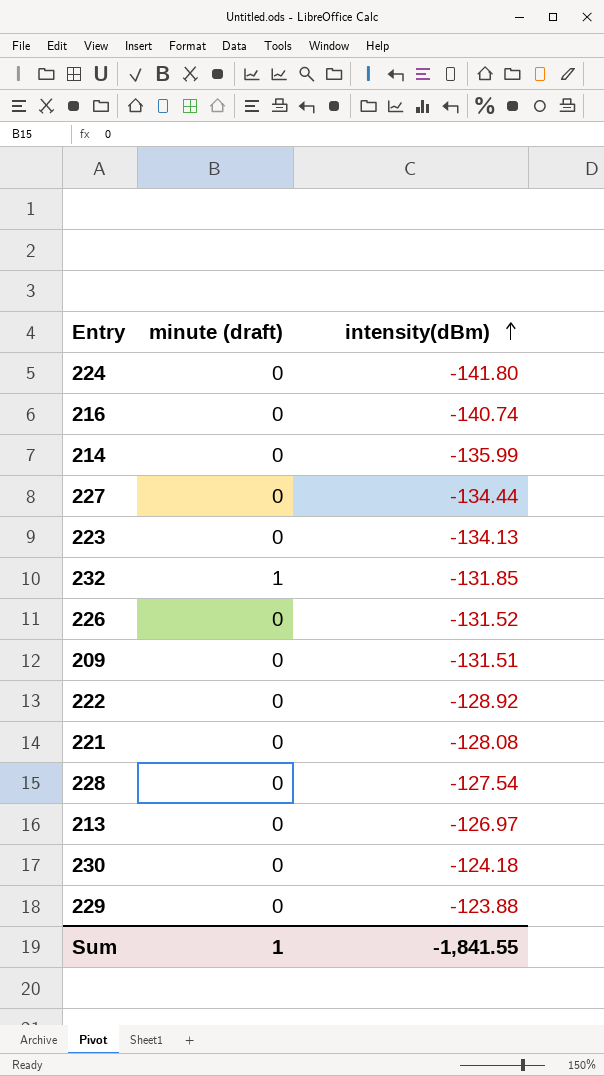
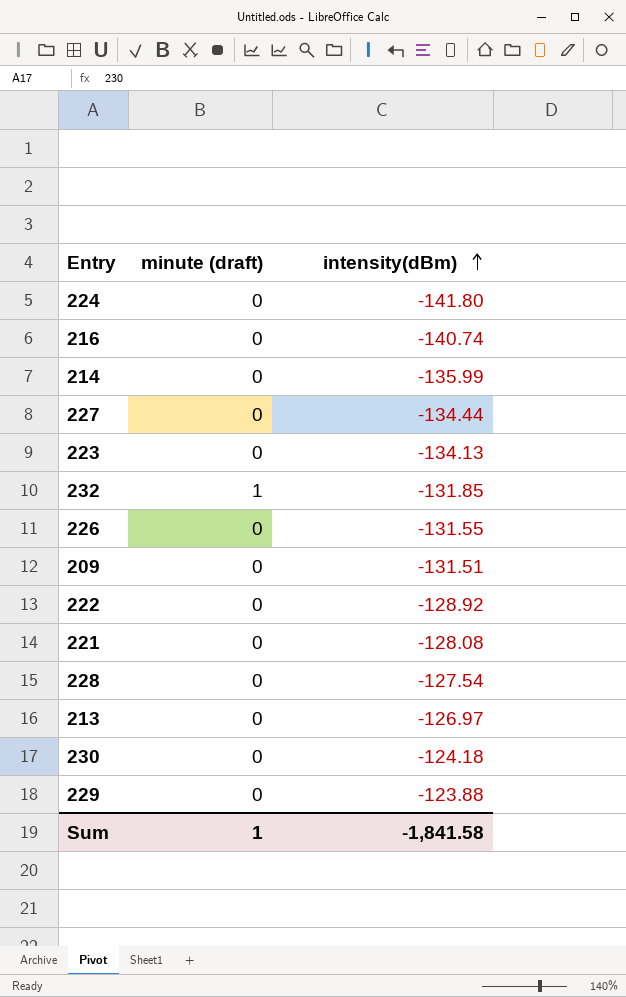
226 | intensity(dBm): -131.52 -> -131.55
Sum | intensity(dBm): -1,841.55 -> -1,841.58

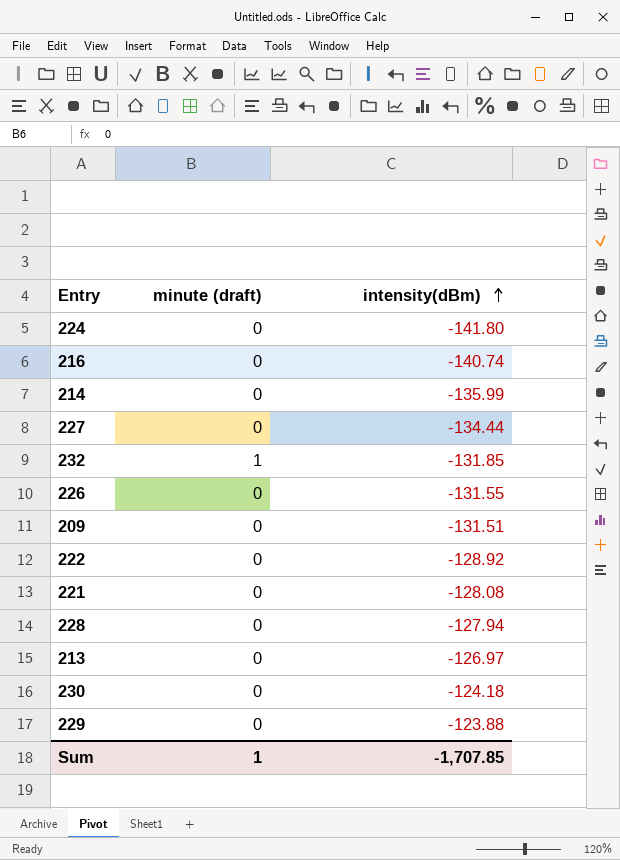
row 223: 0 | -134.13 -> none
228 | intensity(dBm): -127.54 -> -127.94
Sum | intensity(dBm): -1,841.58 -> -1,707.85

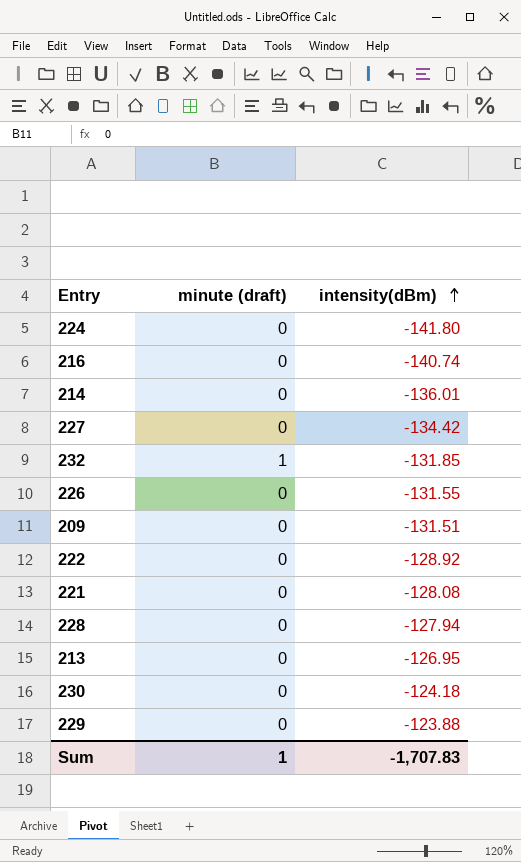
214 | intensity(dBm): -135.99 -> -136.01
227 | intensity(dBm): -134.44 -> -134.42
213 | intensity(dBm): -126.97 -> -126.95
Sum | intensity(dBm): -1,707.85 -> -1,707.83

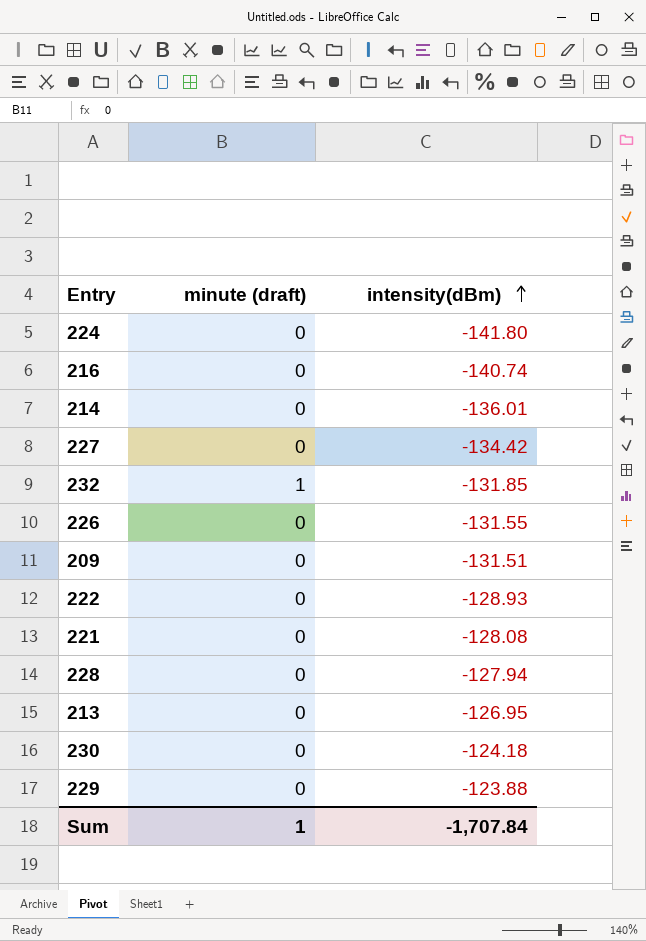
222 | intensity(dBm): -128.92 -> -128.93
Sum | intensity(dBm): -1,707.83 -> -1,707.84

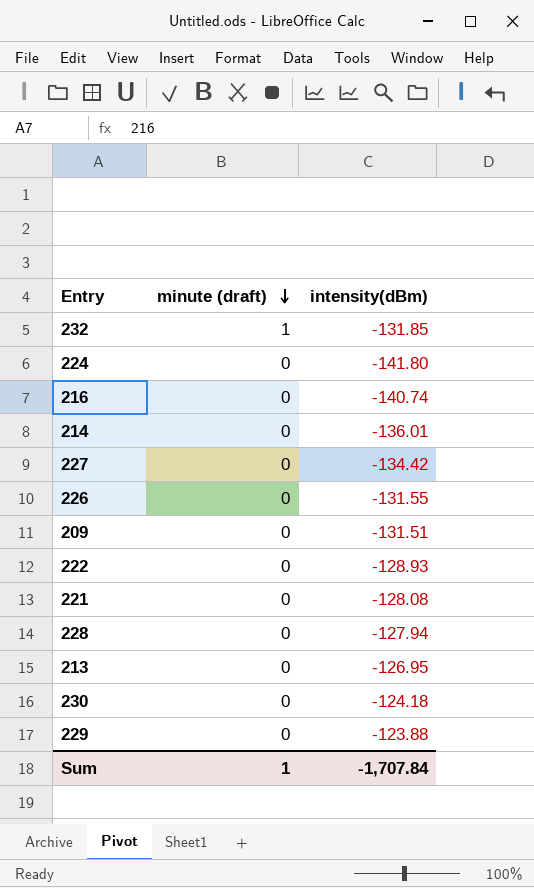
row order: intensity(dBm) ascending -> minute (draft) descending

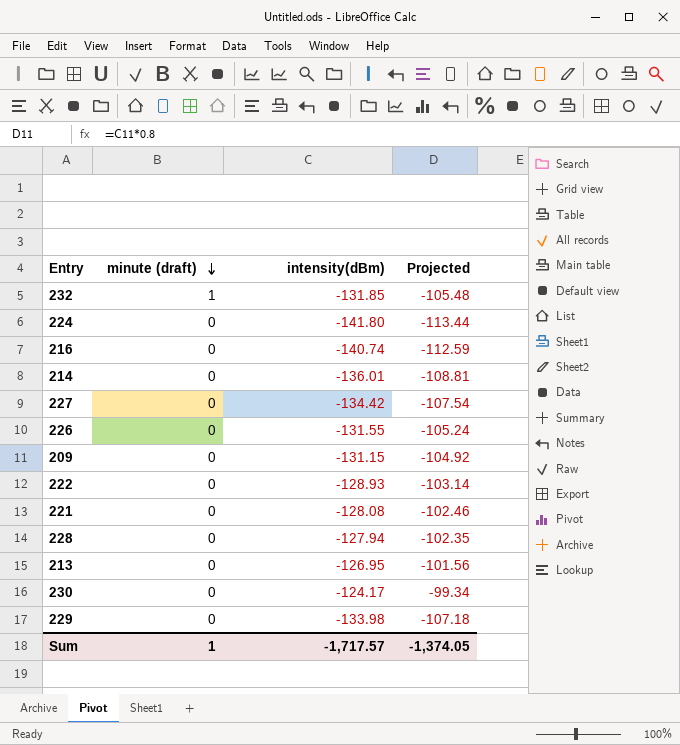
column Projected | formula: none -> [intensity(dBm)] * 0.8
209 | intensity(dBm): -131.51 -> -131.15
230 | intensity(dBm): -124.18 -> -124.17
229 | intensity(dBm): -123.88 -> -133.98
Sum | intensity(dBm): -1,707.84 -> -1,717.57

